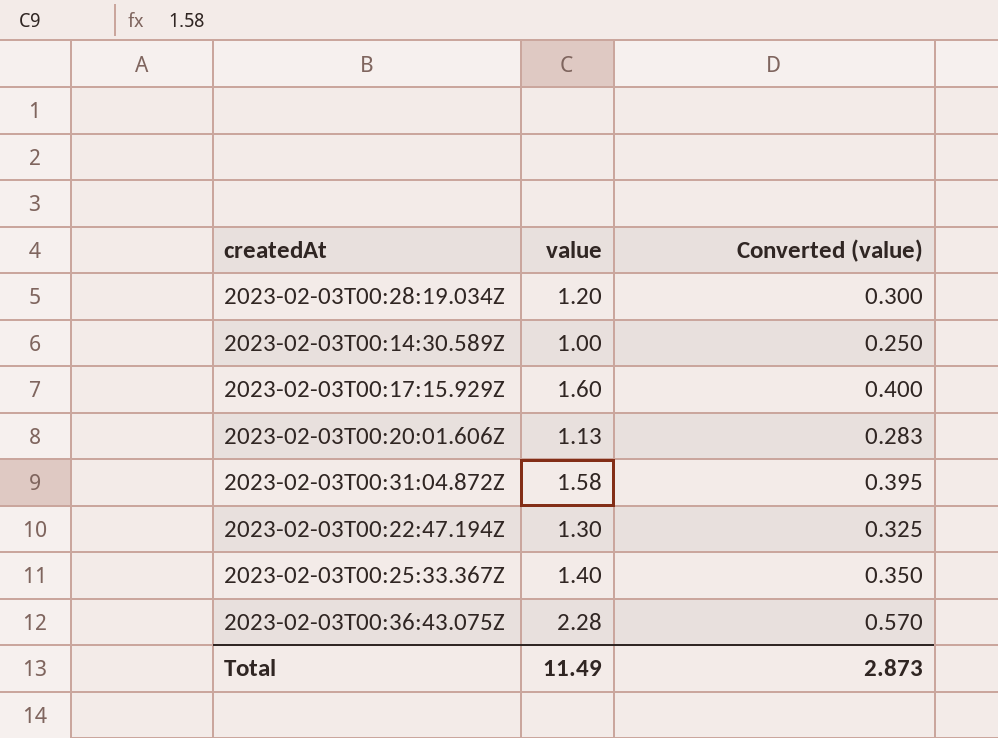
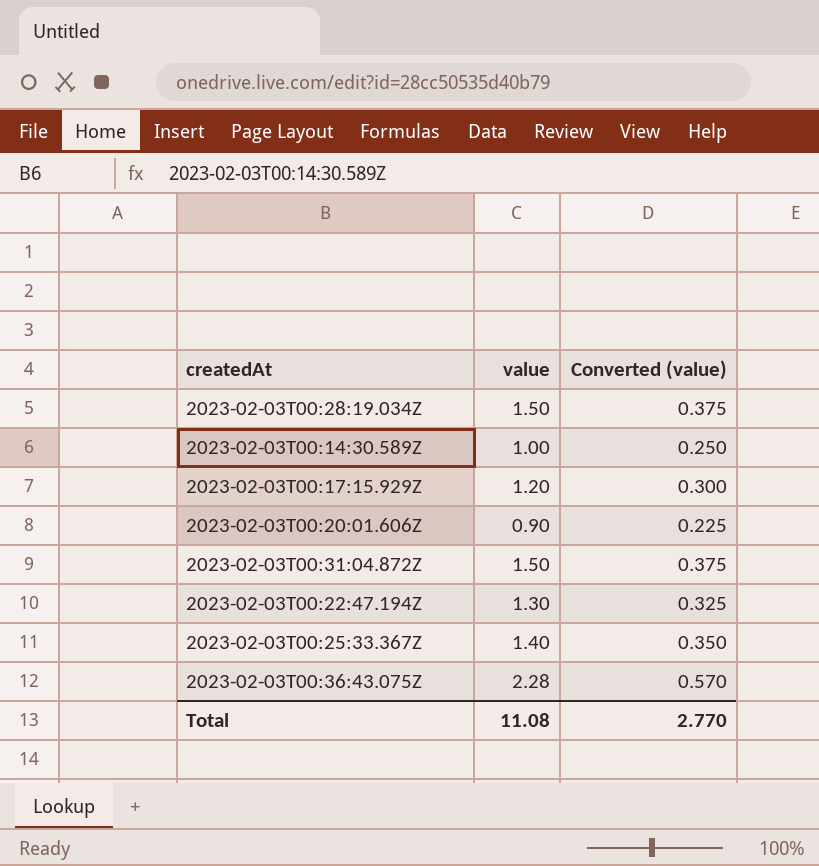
2023-02-03T00:28:19.034Z | value: 1.20 -> 1.50
2023-02-03T00:28:19.034Z | Converted (value): 0.300 -> 0.375
2023-02-03T00:17:15.929Z | value: 1.60 -> 1.20
2023-02-03T00:17:15.929Z | Converted (value): 0.400 -> 0.300
2023-02-03T00:20:01.606Z | value: 1.13 -> 0.90
2023-02-03T00:20:01.606Z | Converted (value): 0.283 -> 0.225
2023-02-03T00:31:04.872Z | value: 1.58 -> 1.50
2023-02-03T00:31:04.872Z | Converted (value): 0.395 -> 0.375
Total | value: 11.49 -> 11.08
Total | Converted (value): 2.873 -> 2.770

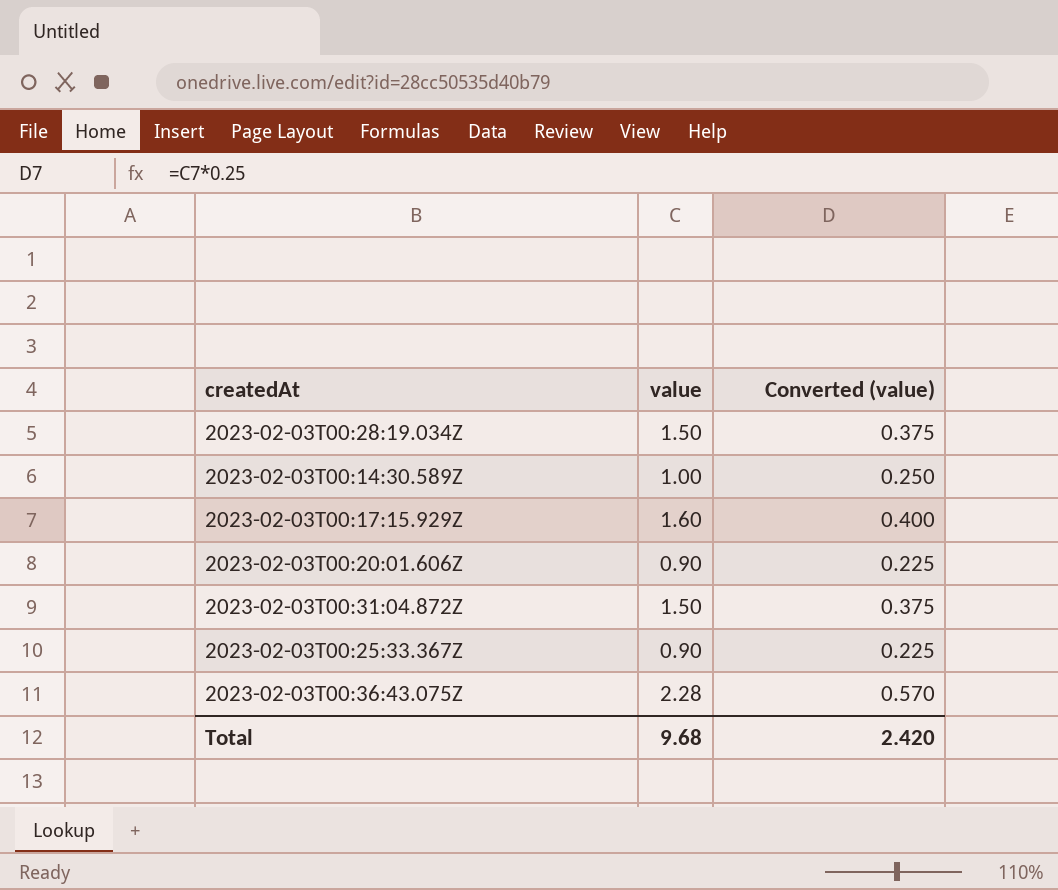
row 2023-02-03T00:22:47.194Z: 1.30 | 0.325 -> none
2023-02-03T00:17:15.929Z | value: 1.20 -> 1.60
2023-02-03T00:17:15.929Z | Converted (value): 0.300 -> 0.400
2023-02-03T00:25:33.367Z | value: 1.40 -> 0.90
2023-02-03T00:25:33.367Z | Converted (value): 0.350 -> 0.225
Total | value: 11.08 -> 9.68
Total | Converted (value): 2.770 -> 2.420

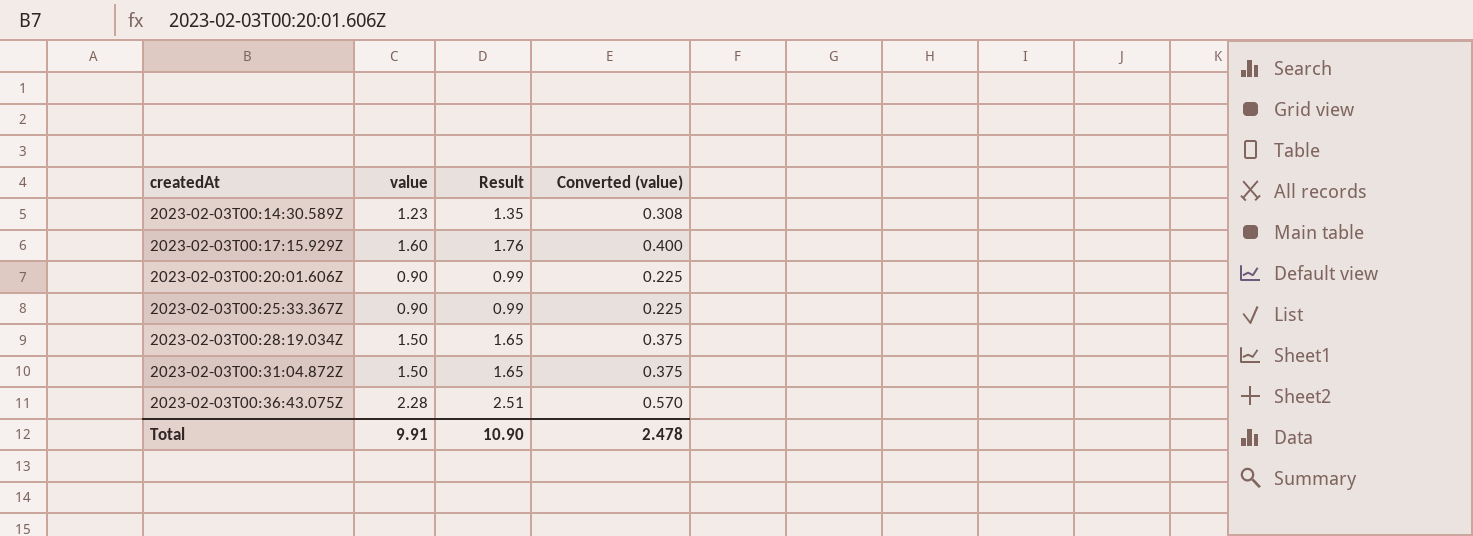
row order: none -> createdAt ascending
column Result | formula: none -> [value] * 1.1
2023-02-03T00:14:30.589Z | value: 1.00 -> 1.23
2023-02-03T00:14:30.589Z | Converted (value): 0.250 -> 0.308
Total | value: 9.68 -> 9.91
Total | Converted (value): 2.420 -> 2.478

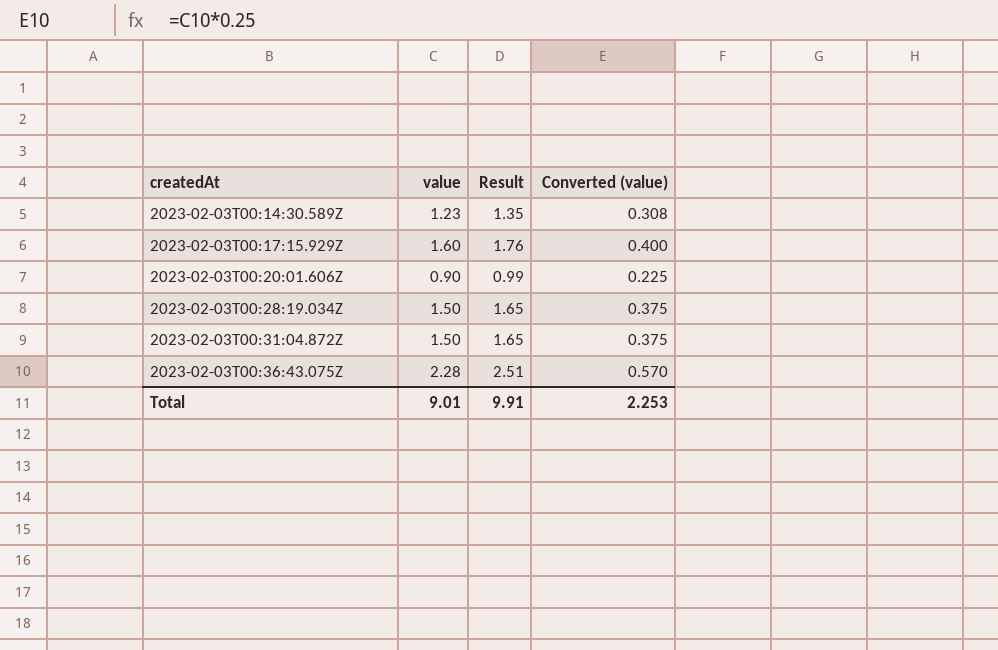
row 2023-02-03T00:25:33.367Z: 0.90 | 0.99 | 0.225 -> none
Total | value: 9.91 -> 9.01
Total | Result: 10.90 -> 9.91
Total | Converted (value): 2.478 -> 2.253

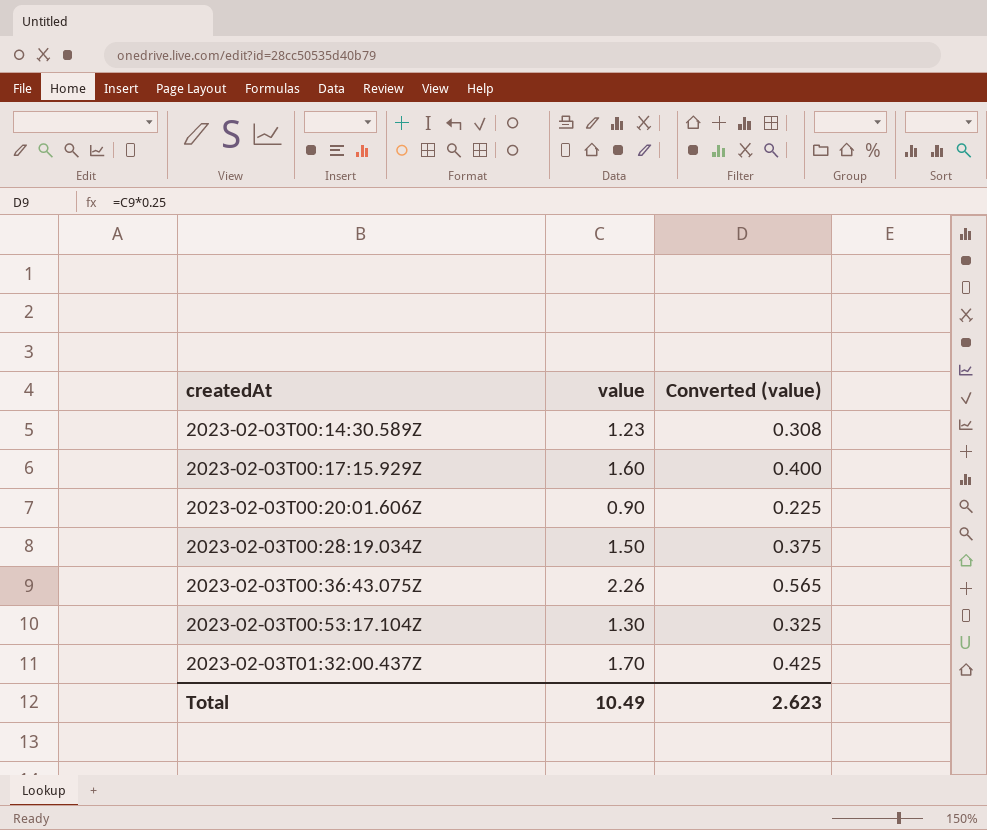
column Result | formula: [value] * 1.1 -> none
row 2023-02-03T00:31:04.872Z: 1.50 | 1.65 | 0.375 -> none
2023-02-03T00:36:43.075Z | value: 2.28 -> 2.26
2023-02-03T00:36:43.075Z | Converted (value): 0.570 -> 0.565
row 2023-02-03T00:53:17.104Z: none -> 1.30 | 0.325
row 2023-02-03T01:32:00.437Z: none -> 1.70 | 0.425
Total | value: 9.01 -> 10.49
Total | Converted (value): 2.253 -> 2.623

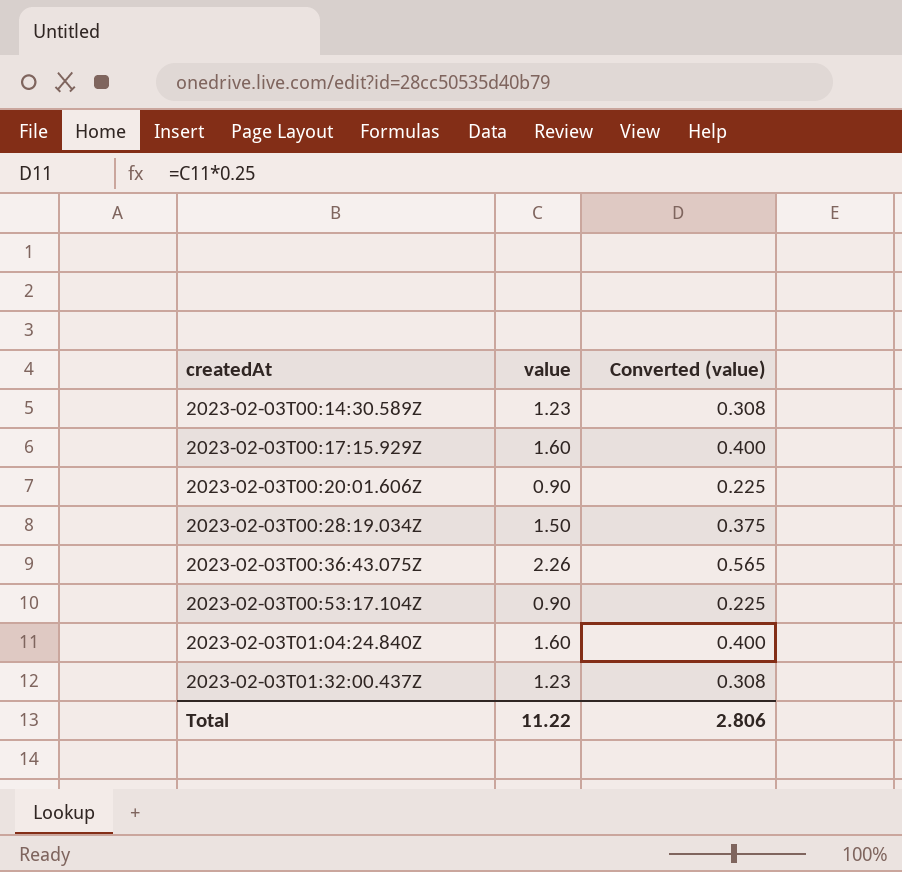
2023-02-03T00:53:17.104Z | value: 1.30 -> 0.90
2023-02-03T00:53:17.104Z | Converted (value): 0.325 -> 0.225
row 2023-02-03T01:04:24.840Z: none -> 1.60 | 0.400
2023-02-03T01:32:00.437Z | value: 1.70 -> 1.23
2023-02-03T01:32:00.437Z | Converted (value): 0.425 -> 0.308
Total | value: 10.49 -> 11.22
Total | Converted (value): 2.623 -> 2.806

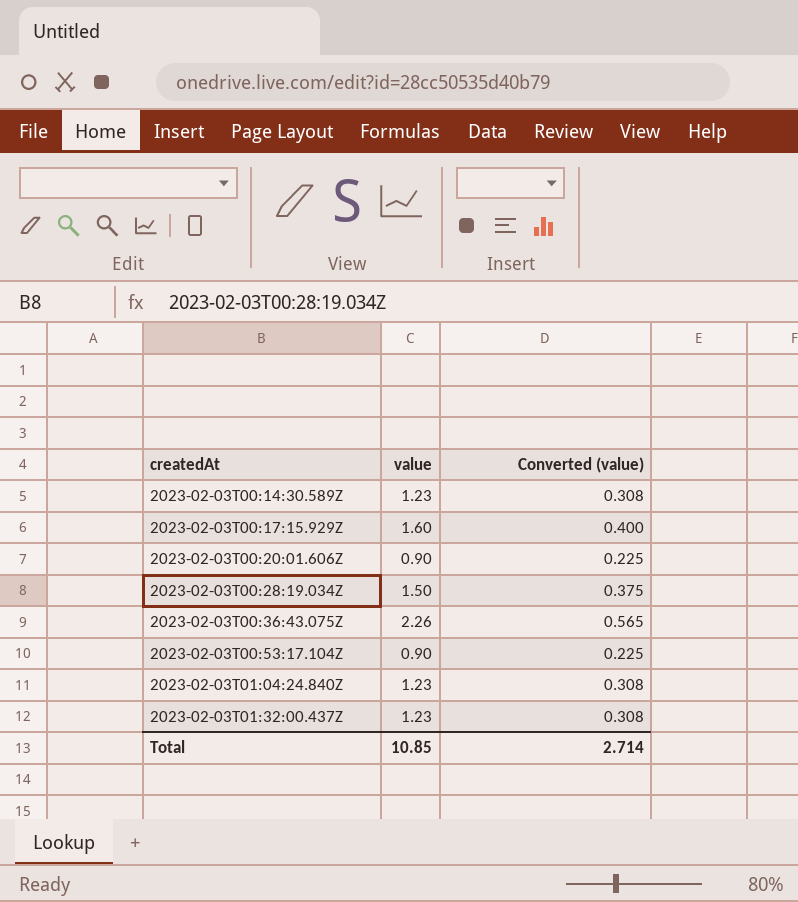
2023-02-03T01:04:24.840Z | value: 1.60 -> 1.23
2023-02-03T01:04:24.840Z | Converted (value): 0.400 -> 0.308
Total | value: 11.22 -> 10.85
Total | Converted (value): 2.806 -> 2.714

